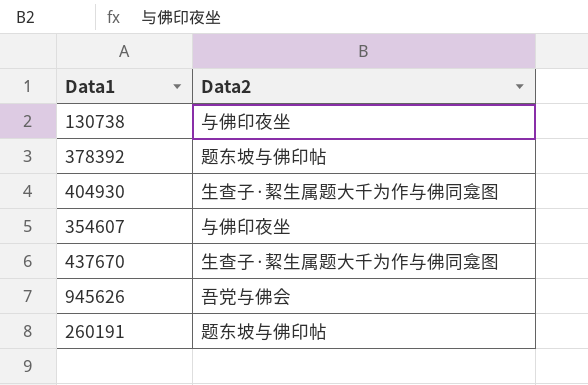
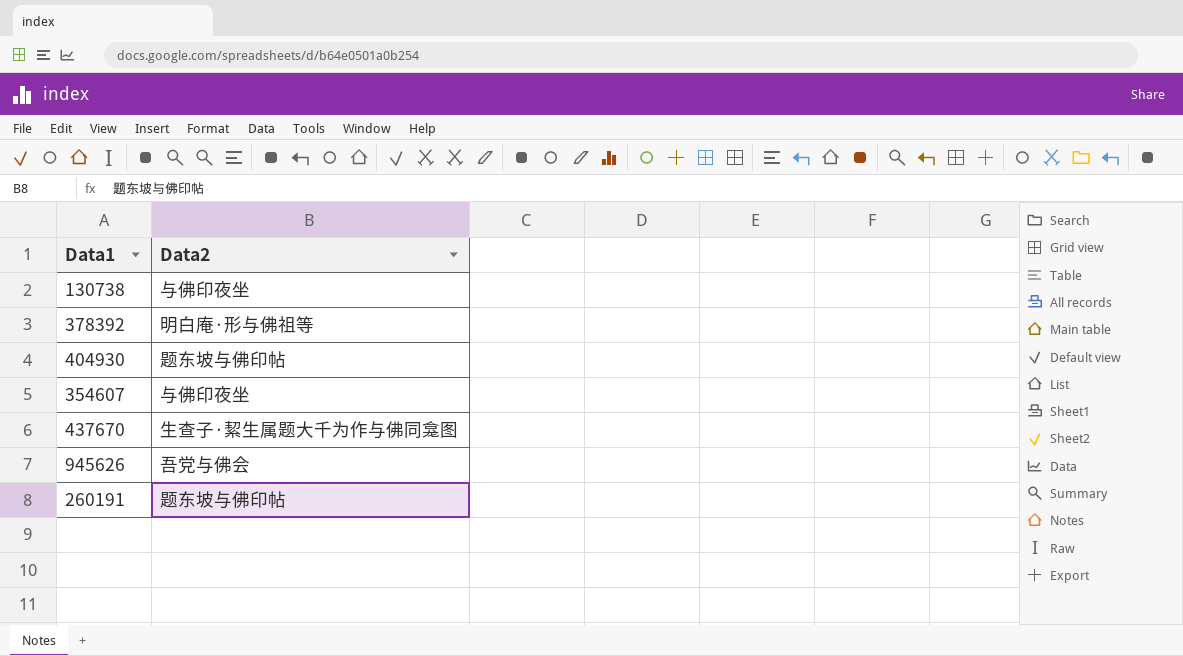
378392 | Data2: 题东坡与佛印帖 -> 明白庵·形与佛祖等
404930 | Data2: 生查子·絜生属题大千为作与佛同龛图 -> 题东坡与佛印帖

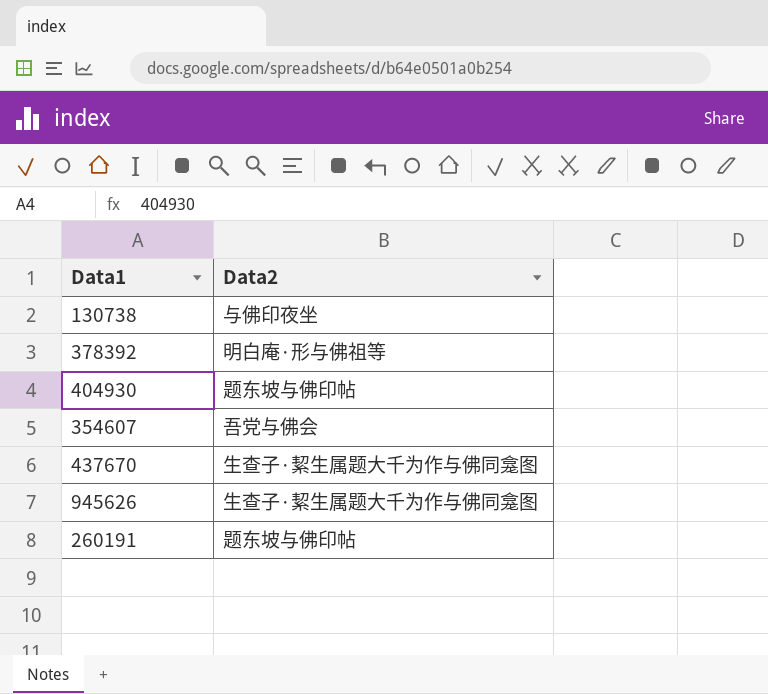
354607 | Data2: 与佛印夜坐 -> 吾党与佛会
945626 | Data2: 吾党与佛会 -> 生查子·絜生属题大千为作与佛同龛图

